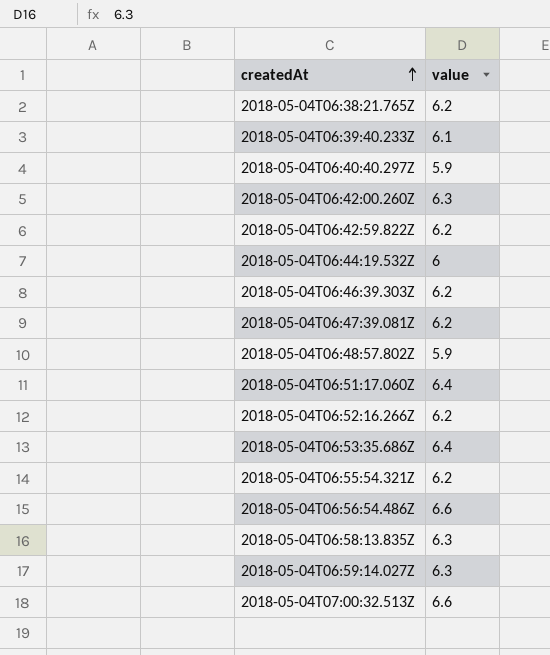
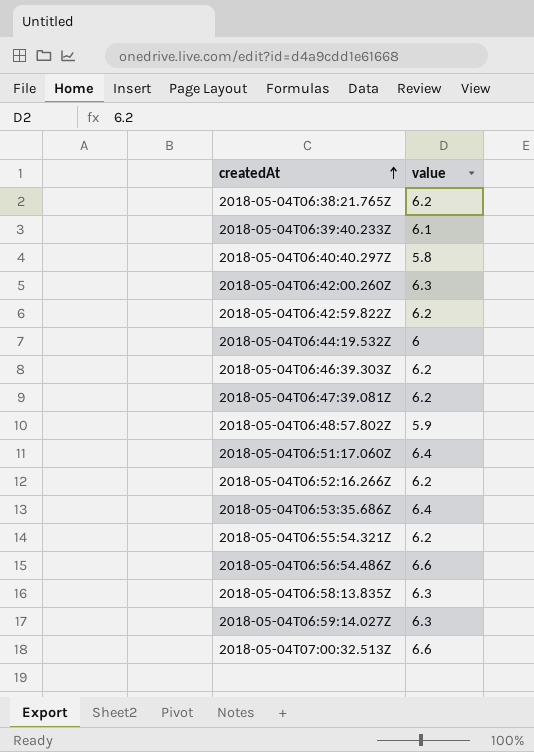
2018-05-04T06:40:40.297Z | value: 5.9 -> 5.8

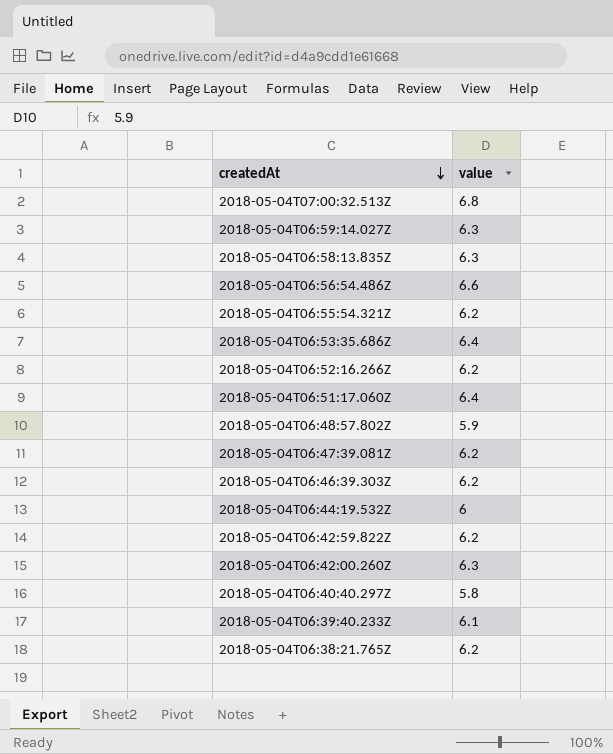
row order: createdAt ascending -> createdAt descending
2018-05-04T07:00:32.513Z | value: 6.6 -> 6.8

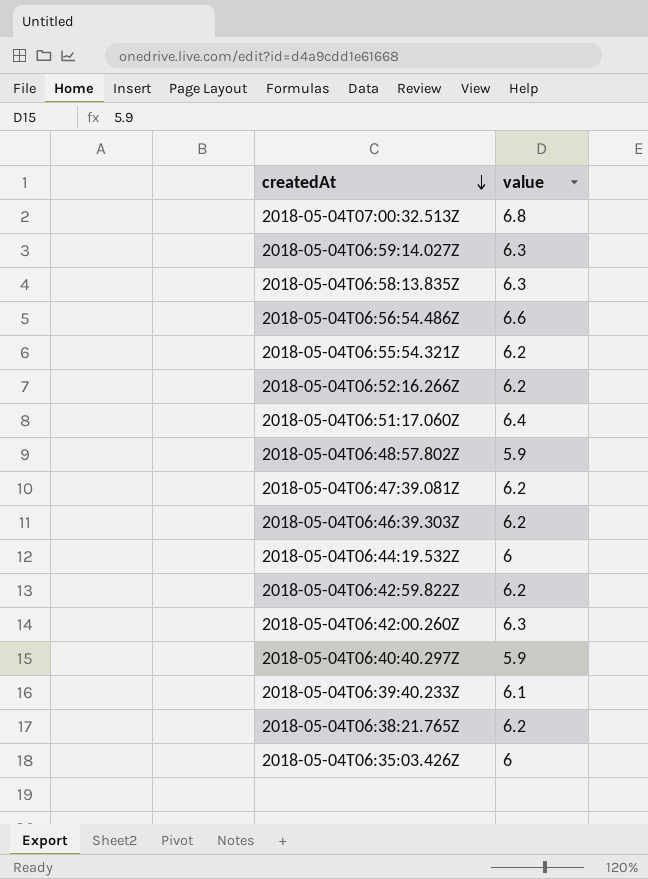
row 2018-05-04T06:53:35.686Z: 6.4 -> none
2018-05-04T06:40:40.297Z | value: 5.8 -> 5.9
row 2018-05-04T06:35:03.426Z: none -> 6

